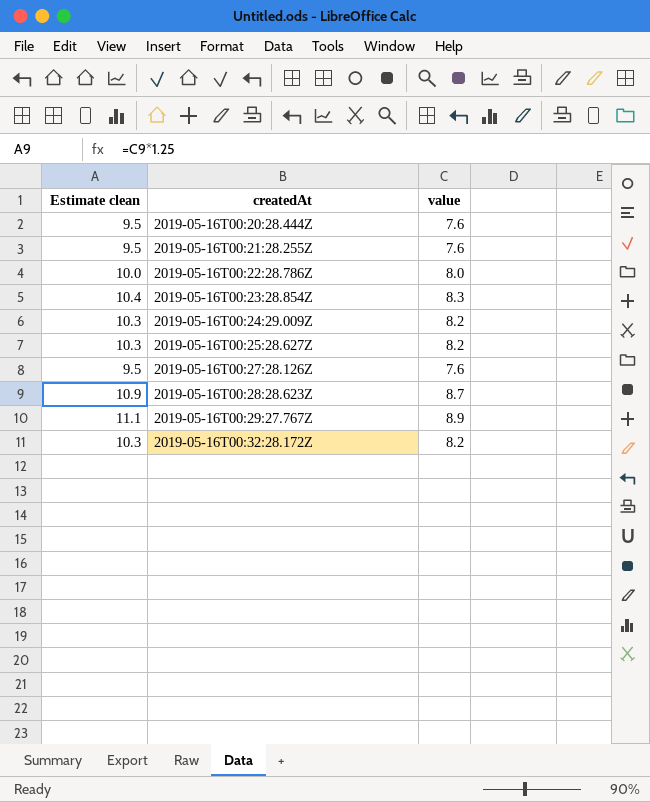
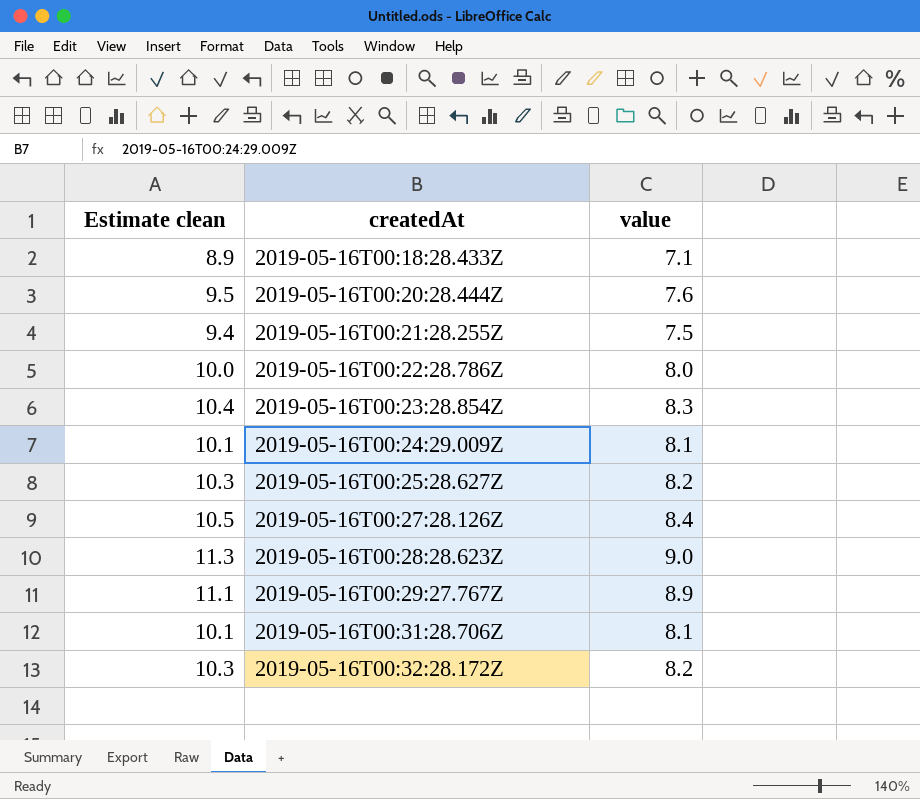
row 2019-05-16T00:18:28.433Z: none -> 8.9 | 7.1
2019-05-16T00:21:28.255Z | Estimate clean: 9.5 -> 9.4
2019-05-16T00:21:28.255Z | value: 7.6 -> 7.5
2019-05-16T00:24:29.009Z | Estimate clean: 10.3 -> 10.1
2019-05-16T00:24:29.009Z | value: 8.2 -> 8.1
2019-05-16T00:27:28.126Z | Estimate clean: 9.5 -> 10.5
2019-05-16T00:27:28.126Z | value: 7.6 -> 8.4
2019-05-16T00:28:28.623Z | Estimate clean: 10.9 -> 11.3
2019-05-16T00:28:28.623Z | value: 8.7 -> 9.0
row 2019-05-16T00:31:28.706Z: none -> 10.1 | 8.1

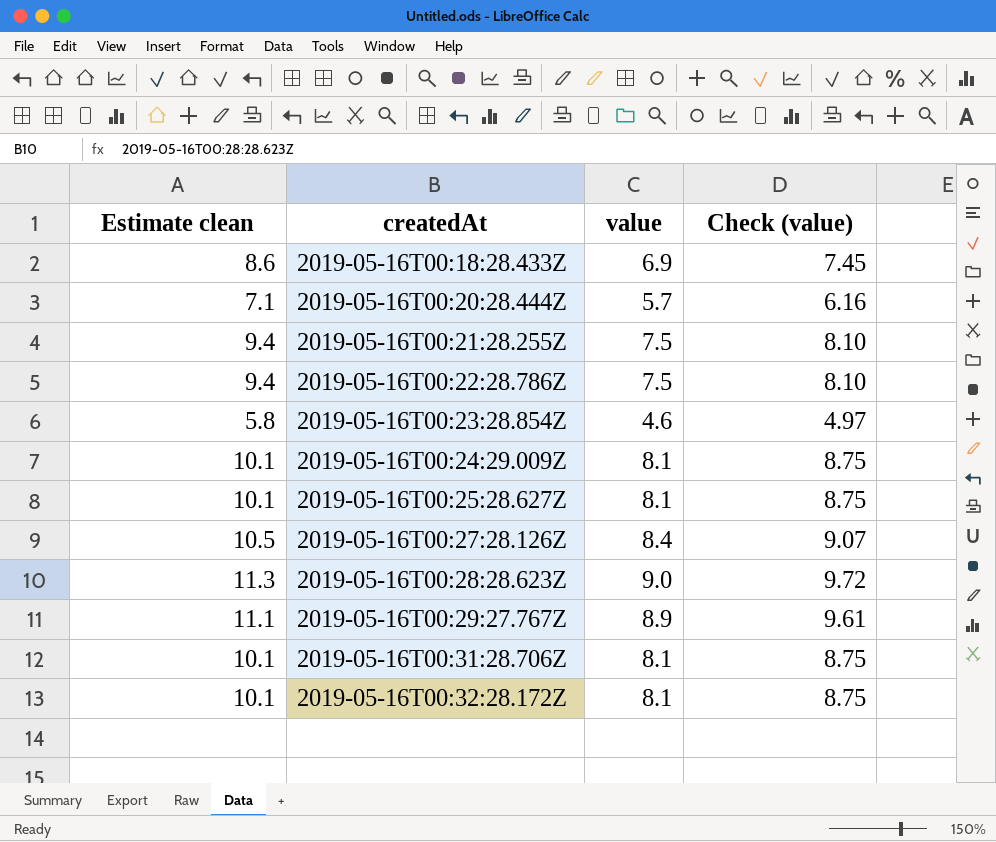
column Check (value) | formula: none -> [value] * 1.08
2019-05-16T00:18:28.433Z | Estimate clean: 8.9 -> 8.6
2019-05-16T00:18:28.433Z | value: 7.1 -> 6.9
2019-05-16T00:20:28.444Z | Estimate clean: 9.5 -> 7.1
2019-05-16T00:20:28.444Z | value: 7.6 -> 5.7
2019-05-16T00:22:28.786Z | Estimate clean: 10.0 -> 9.4
2019-05-16T00:22:28.786Z | value: 8.0 -> 7.5
2019-05-16T00:23:28.854Z | Estimate clean: 10.4 -> 5.8
2019-05-16T00:23:28.854Z | value: 8.3 -> 4.6
2019-05-16T00:25:28.627Z | Estimate clean: 10.3 -> 10.1
2019-05-16T00:25:28.627Z | value: 8.2 -> 8.1
2019-05-16T00:32:28.172Z | Estimate clean: 10.3 -> 10.1
2019-05-16T00:32:28.172Z | value: 8.2 -> 8.1

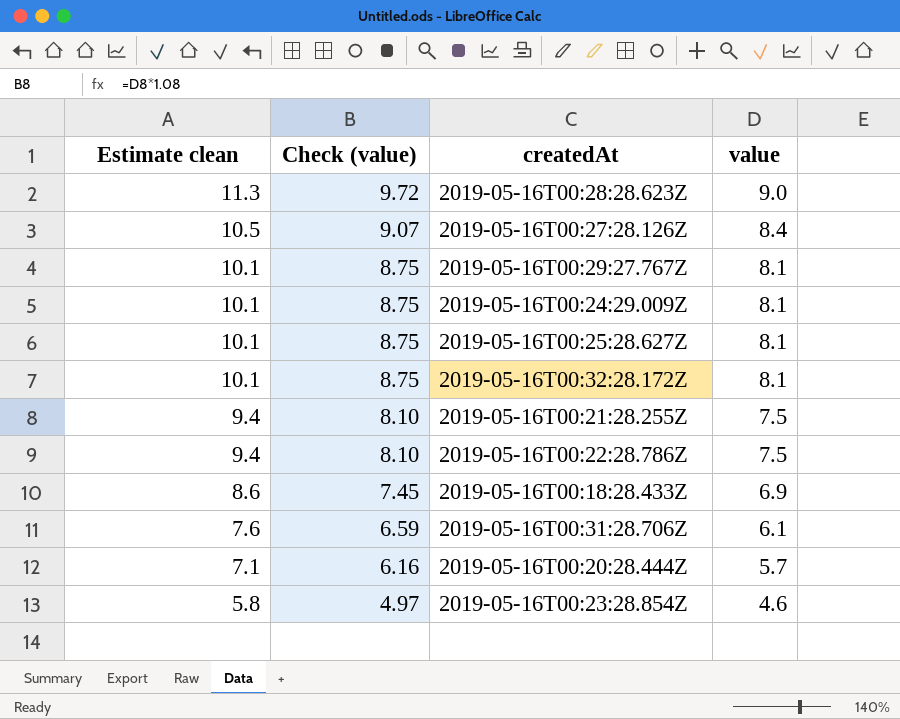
row order: createdAt ascending -> Estimate clean descending
column Check (value) | position: 4 -> 2
2019-05-16T00:29:27.767Z | Estimate clean: 11.1 -> 10.1
2019-05-16T00:29:27.767Z | Check (value): 9.61 -> 8.75
2019-05-16T00:29:27.767Z | value: 8.9 -> 8.1
2019-05-16T00:31:28.706Z | Estimate clean: 10.1 -> 7.6
2019-05-16T00:31:28.706Z | Check (value): 8.75 -> 6.59
2019-05-16T00:31:28.706Z | value: 8.1 -> 6.1

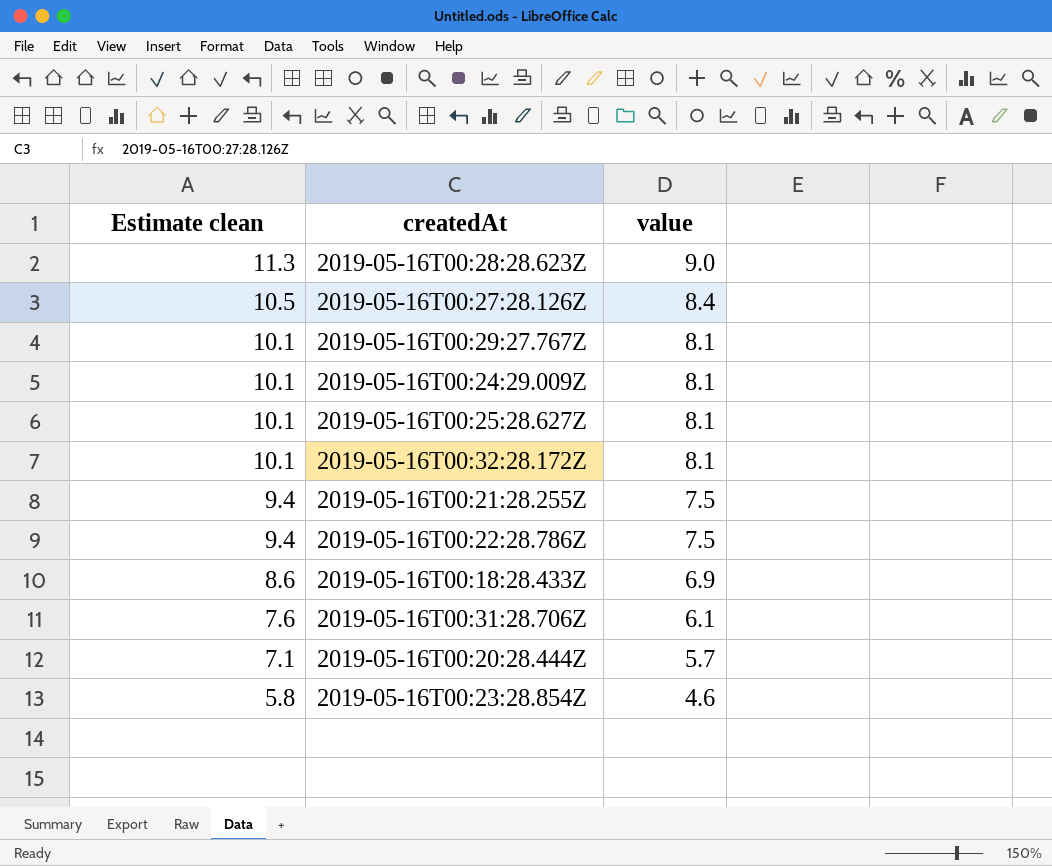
column Check (value) | formula: [value] * 1.08 -> none

